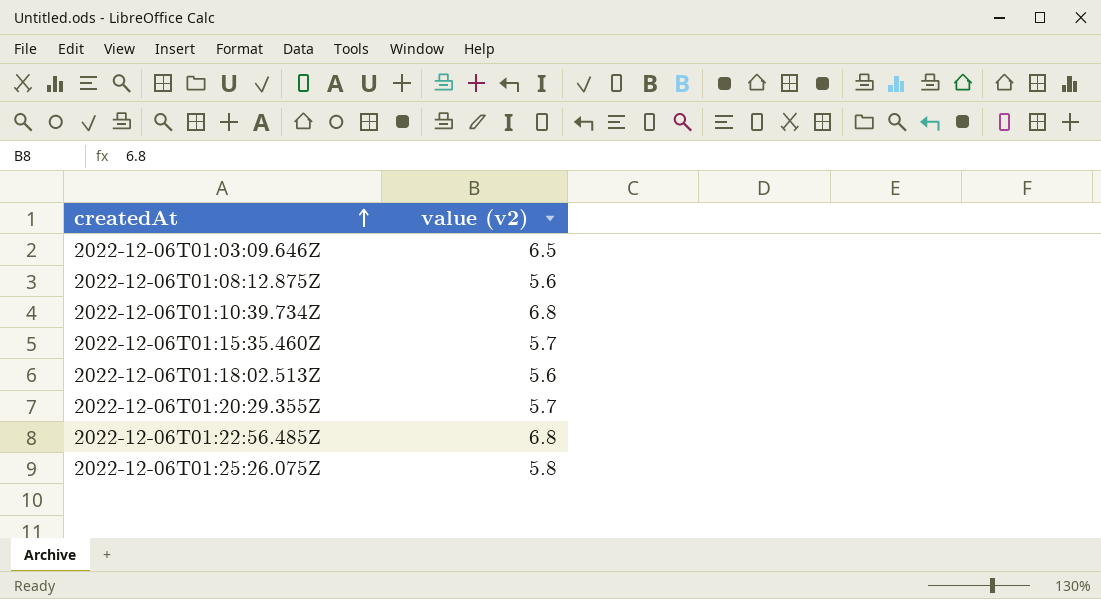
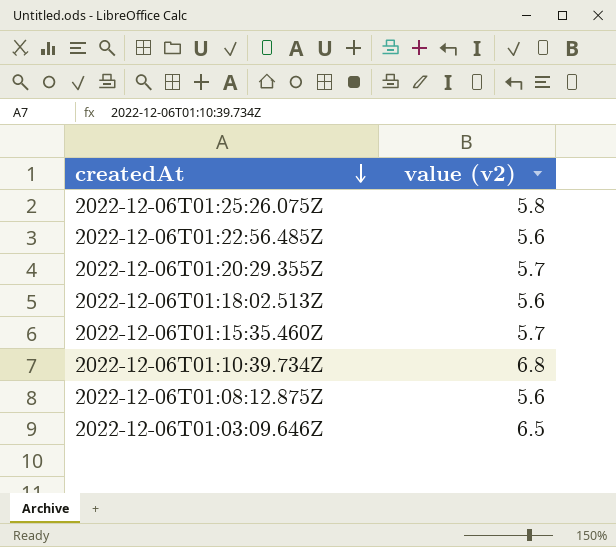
row order: createdAt ascending -> createdAt descending
2022-12-06T01:22:56.485Z | value (v2): 6.8 -> 5.6

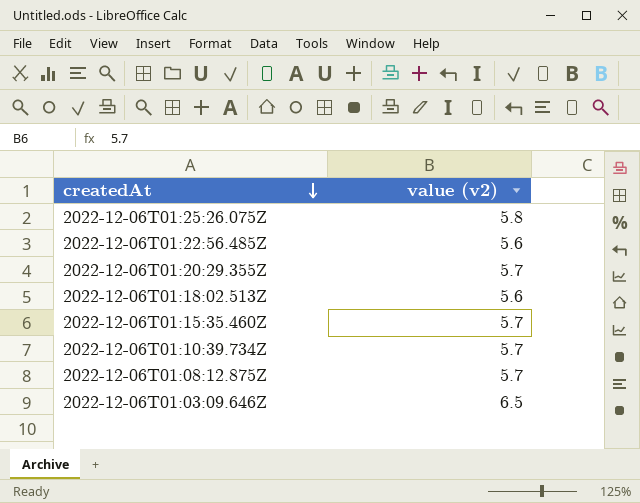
2022-12-06T01:10:39.734Z | value (v2): 6.8 -> 5.7
2022-12-06T01:08:12.875Z | value (v2): 5.6 -> 5.7

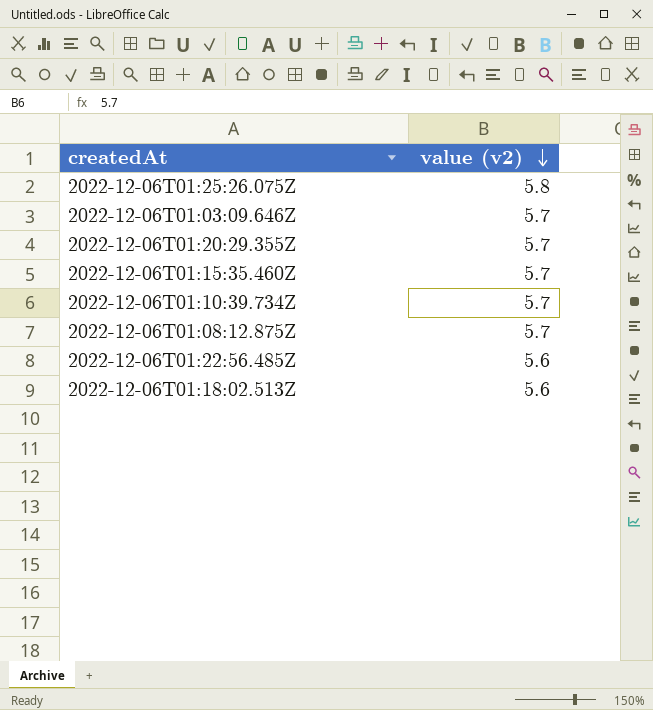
row order: createdAt descending -> value (v2) descending
2022-12-06T01:03:09.646Z | value (v2): 6.5 -> 5.7

